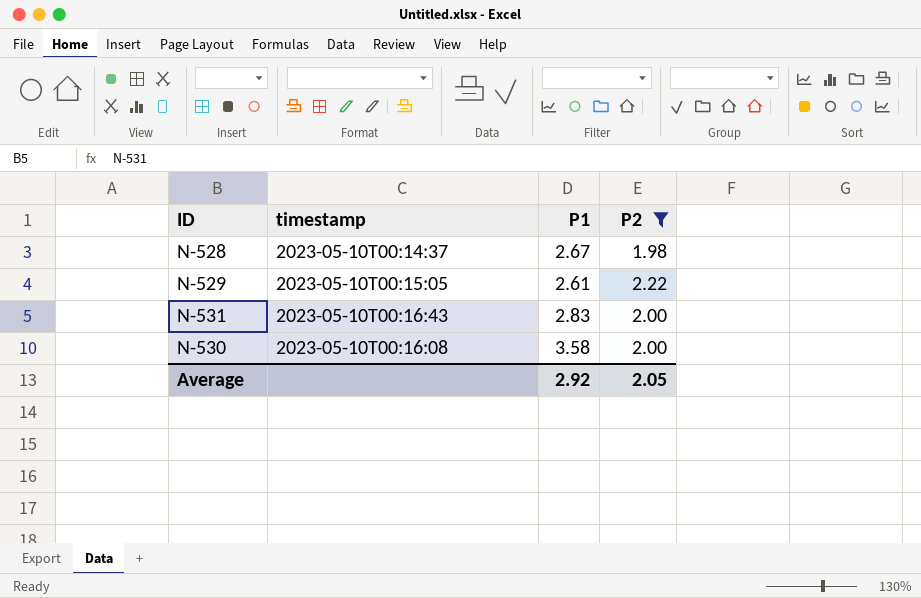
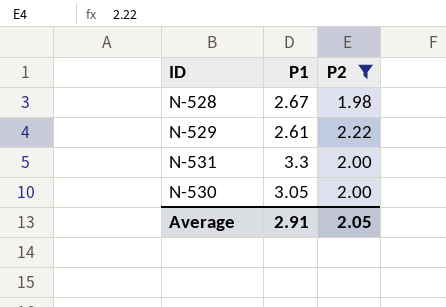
column timestamp | position: 2 -> none
N-531 | P1: 2.83 -> 3.3
N-530 | P1: 3.58 -> 3.05
Average | P1: 2.92 -> 2.91

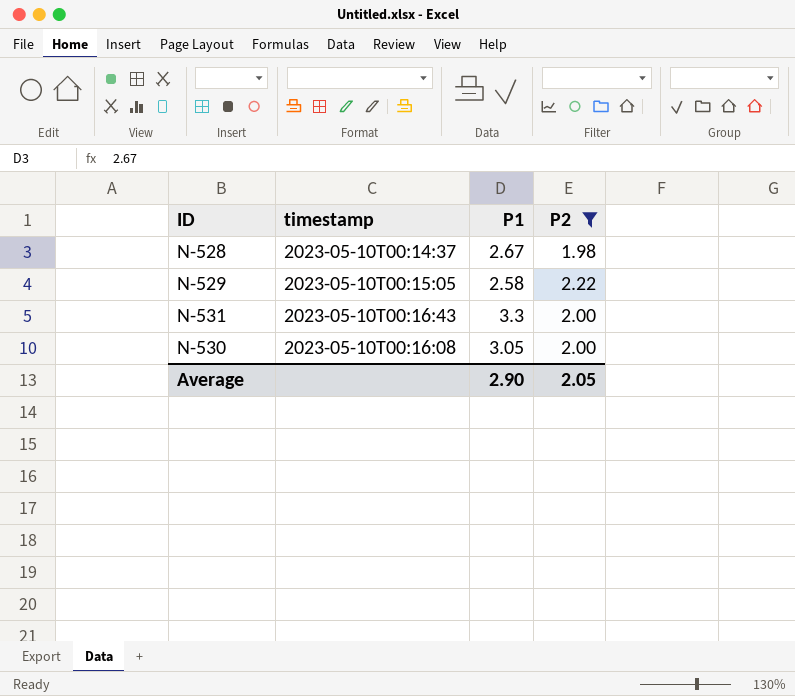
column timestamp | position: none -> 2
N-529 | P1: 2.61 -> 2.58
Average | P1: 2.91 -> 2.90

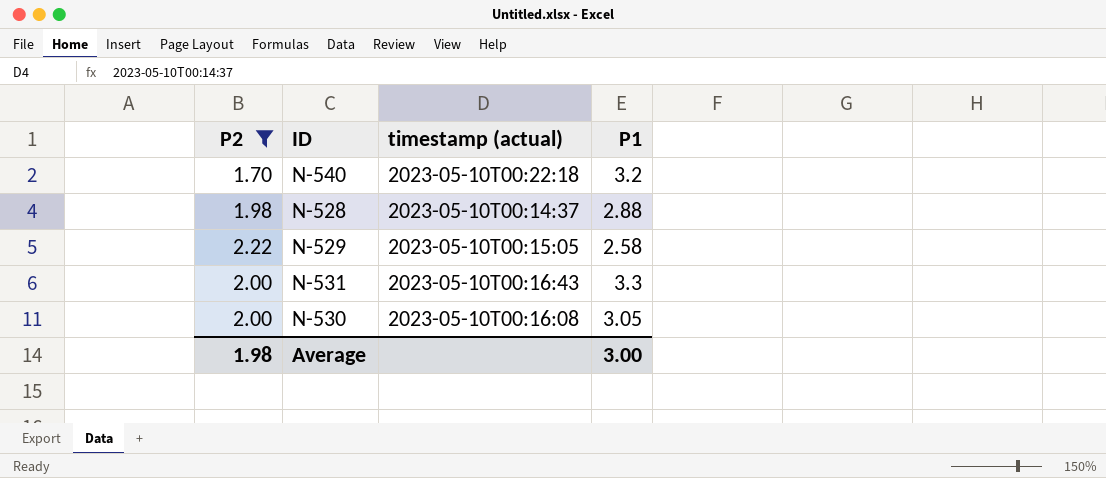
column P2 | position: 4 -> 1
column name: timestamp -> timestamp (actual)
row N-540: none -> 1.70 | 2023-05-10T00:22:18 | 3.2
N-528 | P1: 2.67 -> 2.88
Average | P2: 2.05 -> 1.98
Average | P1: 2.90 -> 3.00

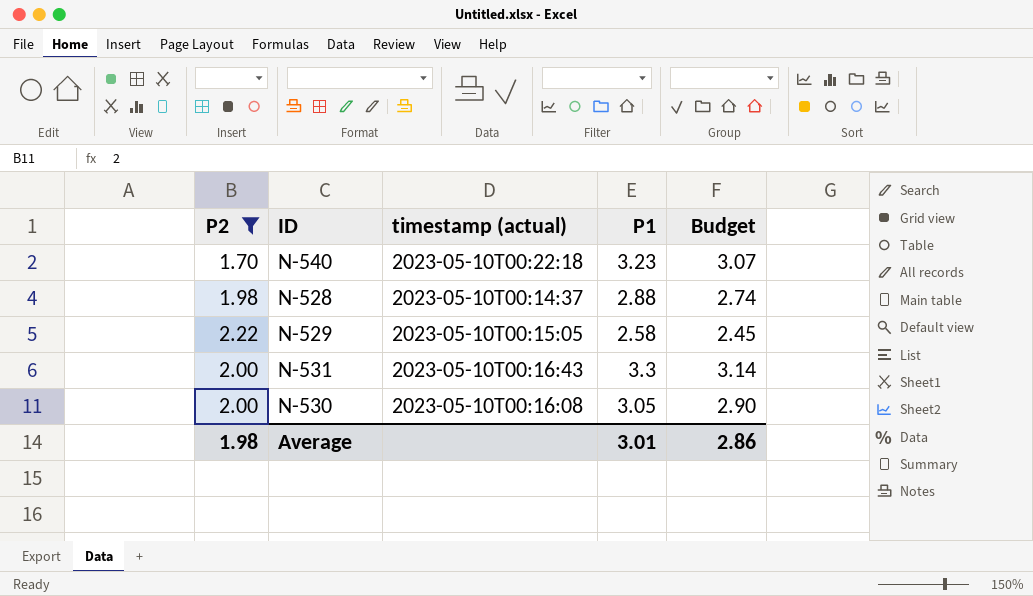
column Budget | formula: none -> [P1] * 0.95
N-540 | P1: 3.2 -> 3.23
Average | P1: 3.00 -> 3.01

